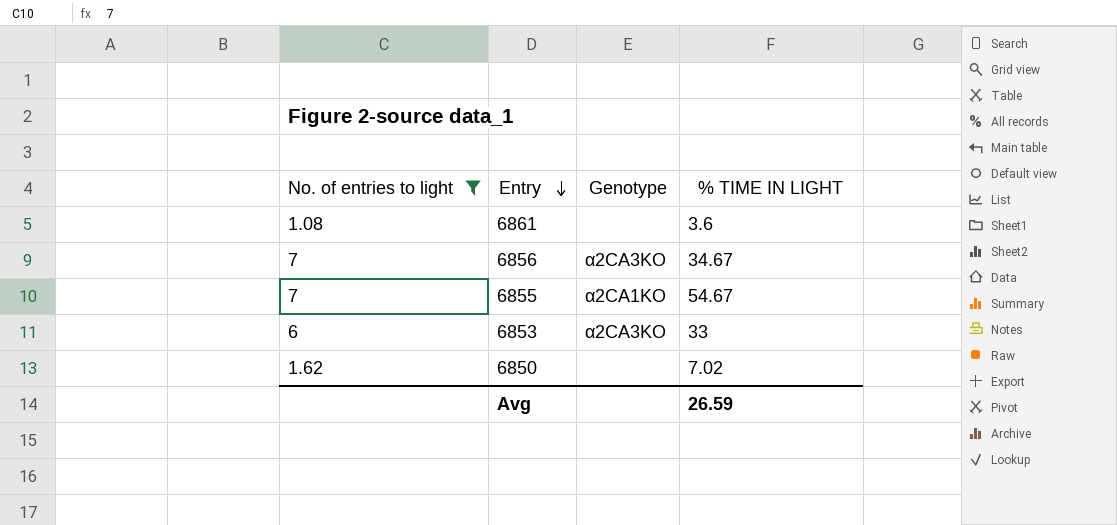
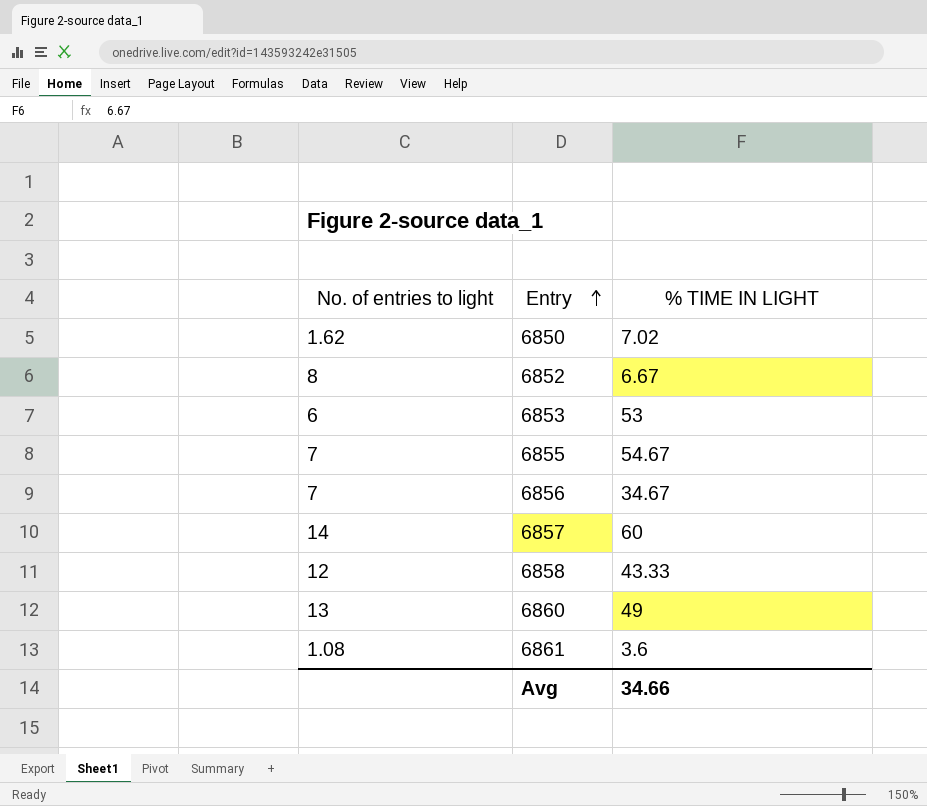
filter: No. of entries to light <= 7 -> none
row order: Entry descending -> Entry ascending
column Genotype | position: 3 -> none
6853 | % TIME IN LIGHT: 33 -> 53
Avg | % TIME IN LIGHT: 26.59 -> 34.66

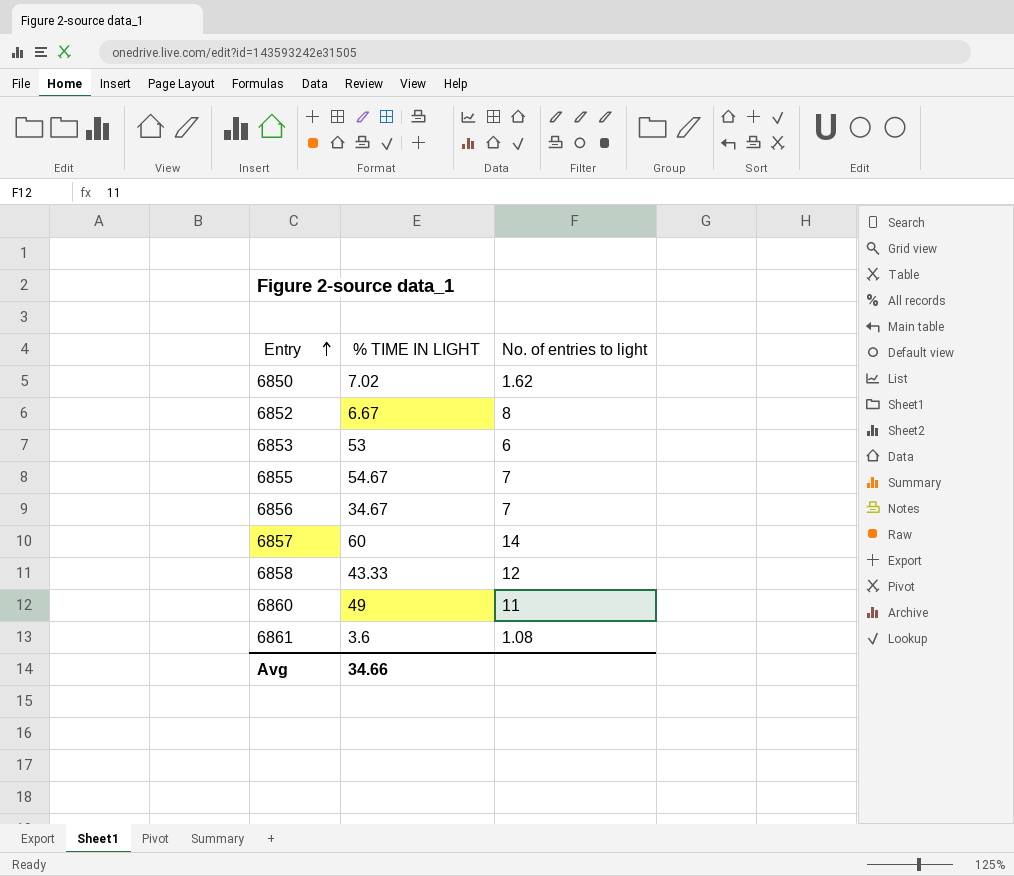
column No. of entries to light | position: 1 -> 3
6860 | No. of entries to light: 13 -> 11

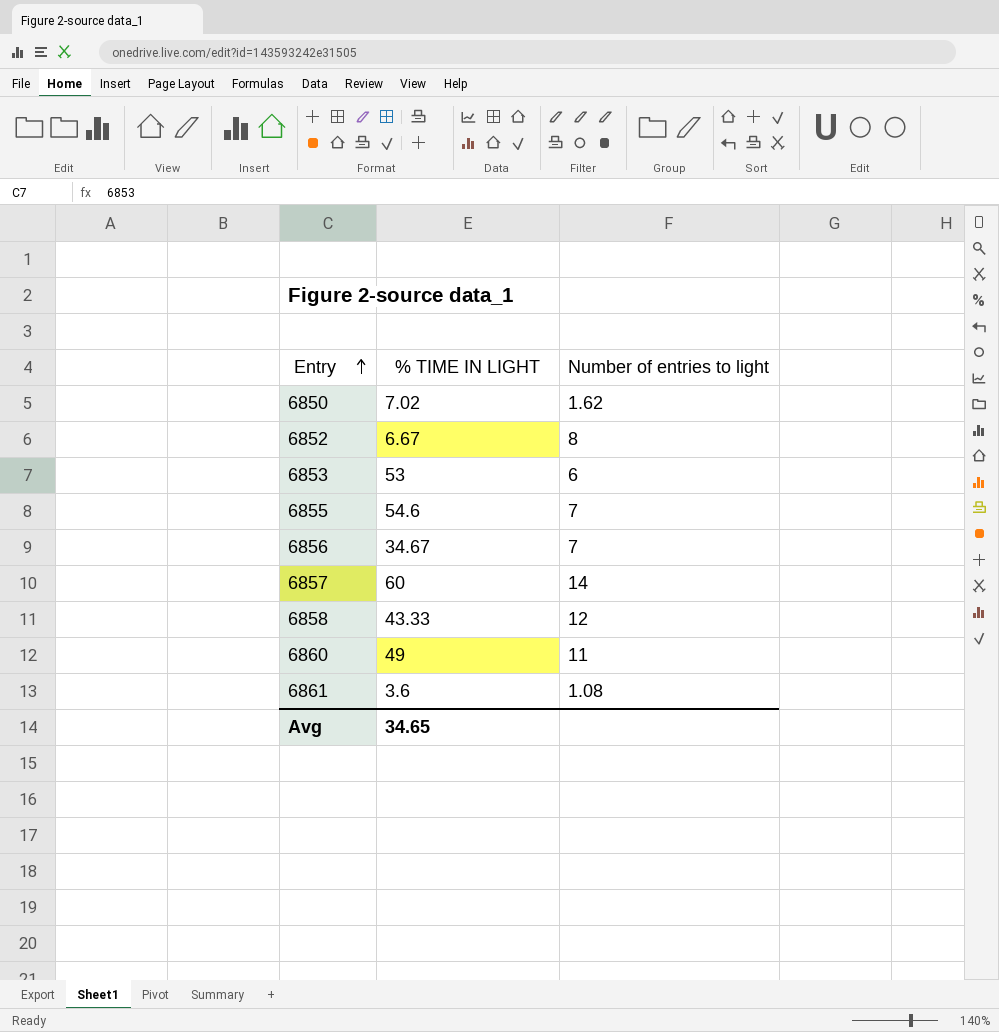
column name: No. of entries to light -> Number of entries to light
6855 | % TIME IN LIGHT: 54.67 -> 54.6
Avg | % TIME IN LIGHT: 34.66 -> 34.65

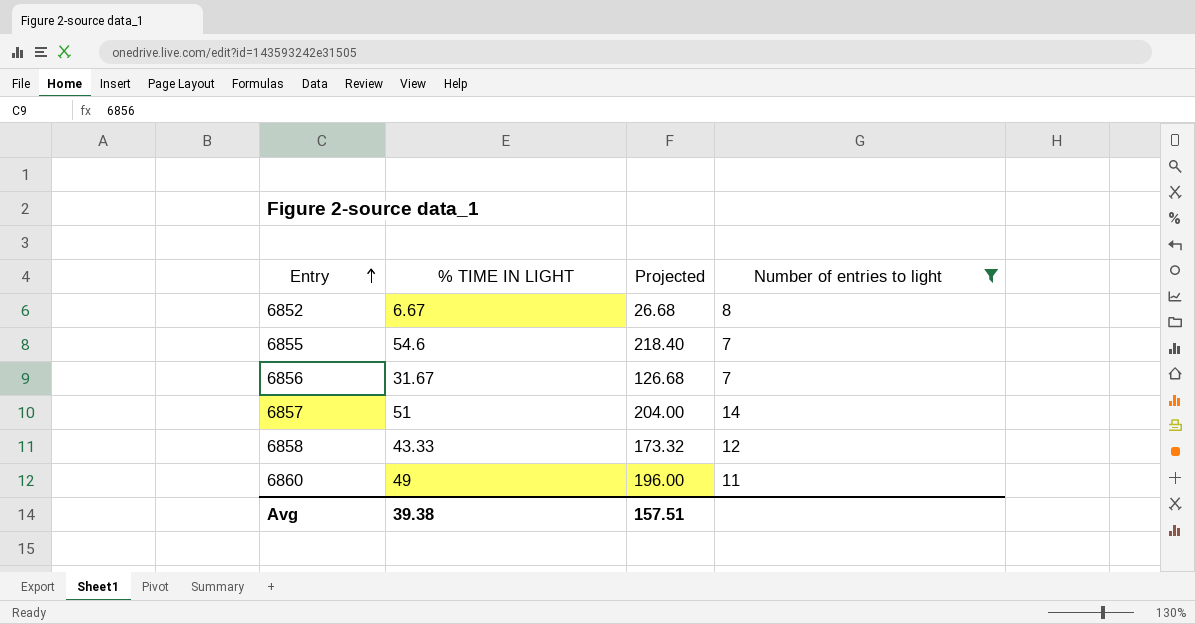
filter: none -> Number of entries to light >= 7
column Projected | formula: none -> [% TIME IN LIGHT] * 4
6856 | % TIME IN LIGHT: 34.67 -> 31.67
6857 | % TIME IN LIGHT: 60 -> 51
Avg | % TIME IN LIGHT: 34.65 -> 39.38

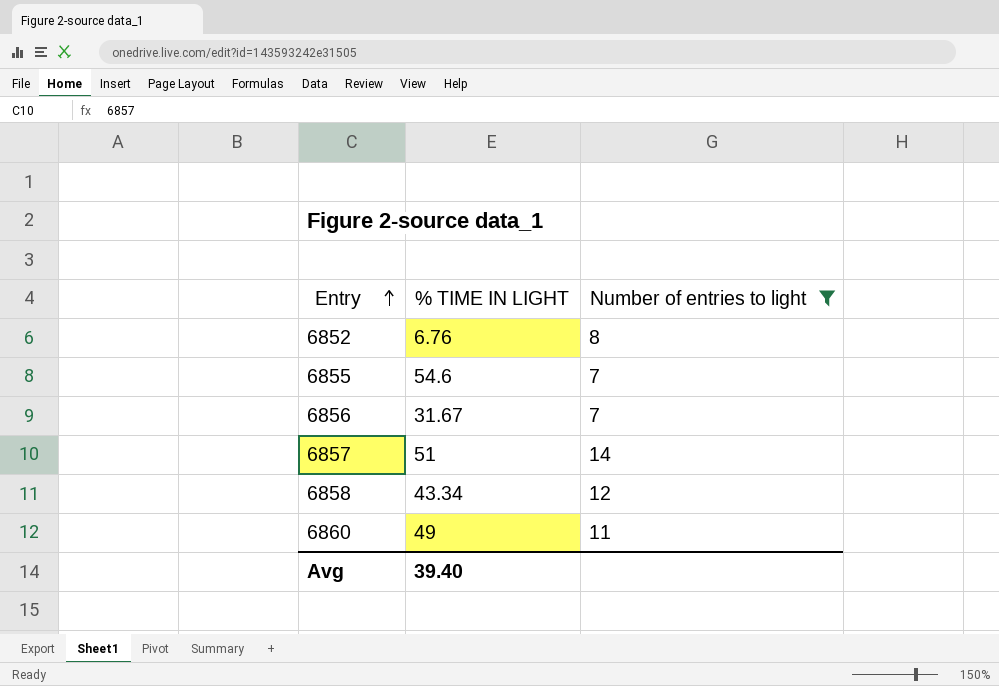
column Projected | formula: [% TIME IN LIGHT] * 4 -> none
6852 | % TIME IN LIGHT: 6.67 -> 6.76
6858 | % TIME IN LIGHT: 43.33 -> 43.34
Avg | % TIME IN LIGHT: 39.38 -> 39.40

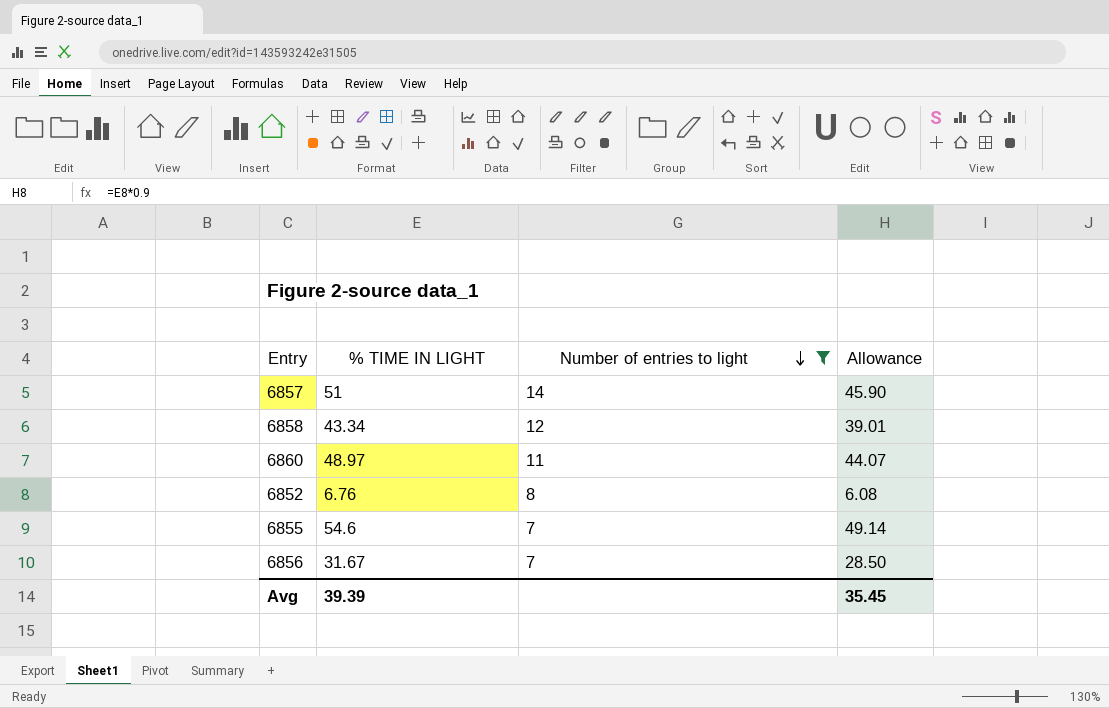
row order: Entry ascending -> Number of entries to light descending
column Allowance | formula: none -> [% TIME IN LIGHT] * 0.9
6860 | % TIME IN LIGHT: 49 -> 48.97
Avg | % TIME IN LIGHT: 39.40 -> 39.39

